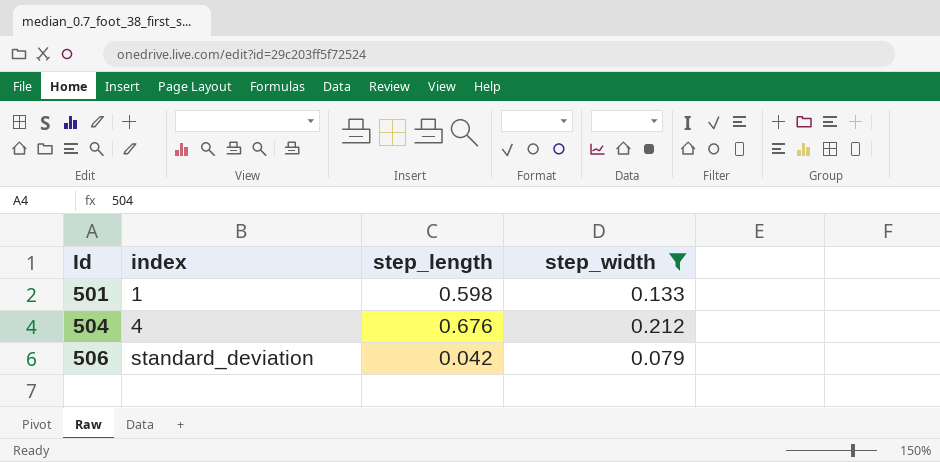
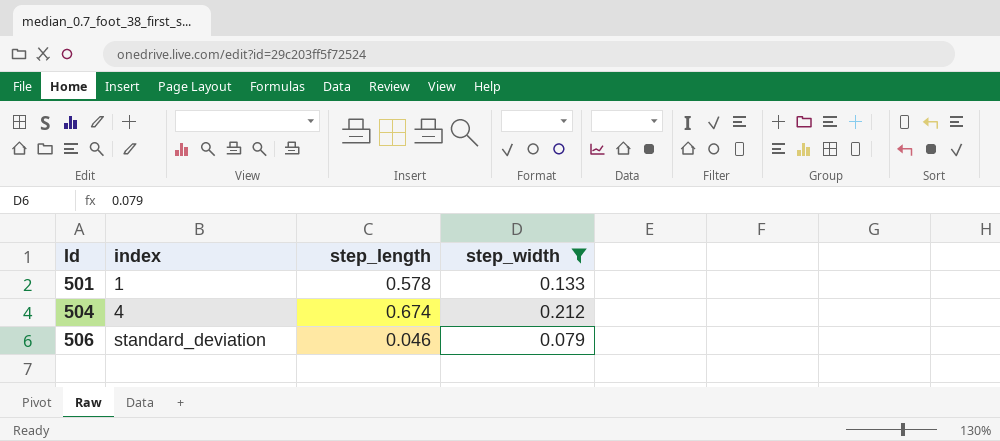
501 | step_length: 0.598 -> 0.578
504 | step_length: 0.676 -> 0.674
506 | step_length: 0.042 -> 0.046

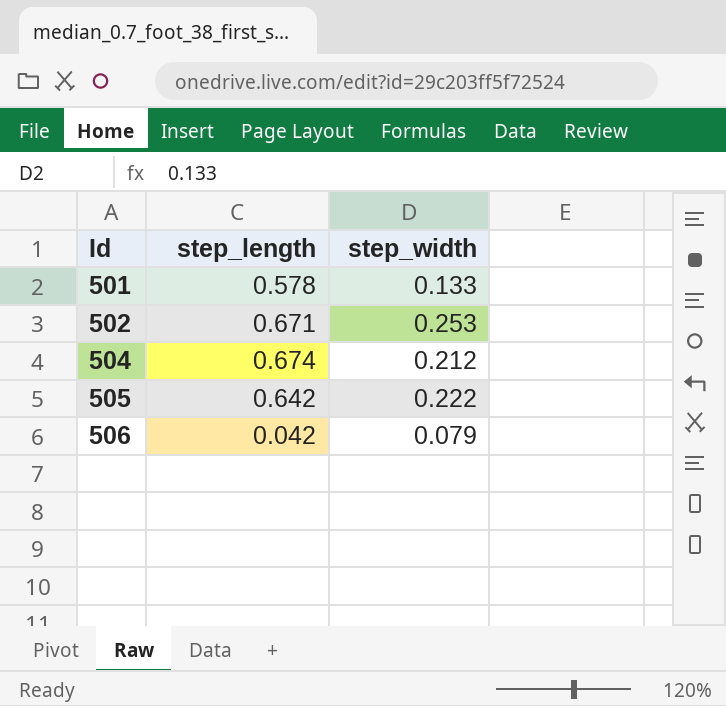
filter: step_width <= 0.212 -> none
column index | position: 2 -> none
506 | step_length: 0.046 -> 0.042

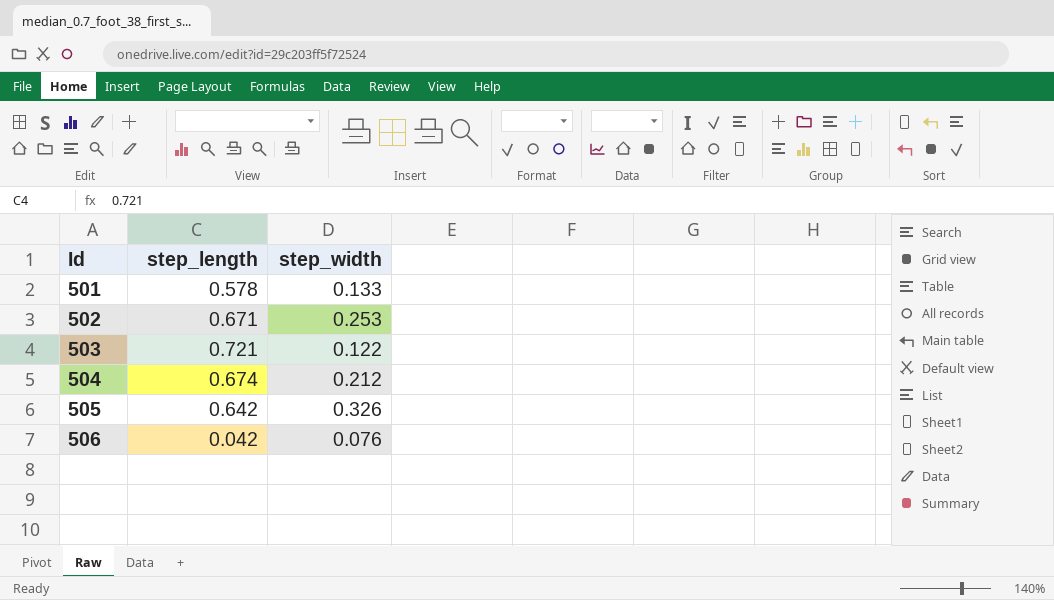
row 503: none -> 0.721 | 0.122
505 | step_width: 0.222 -> 0.326
506 | step_width: 0.079 -> 0.076

